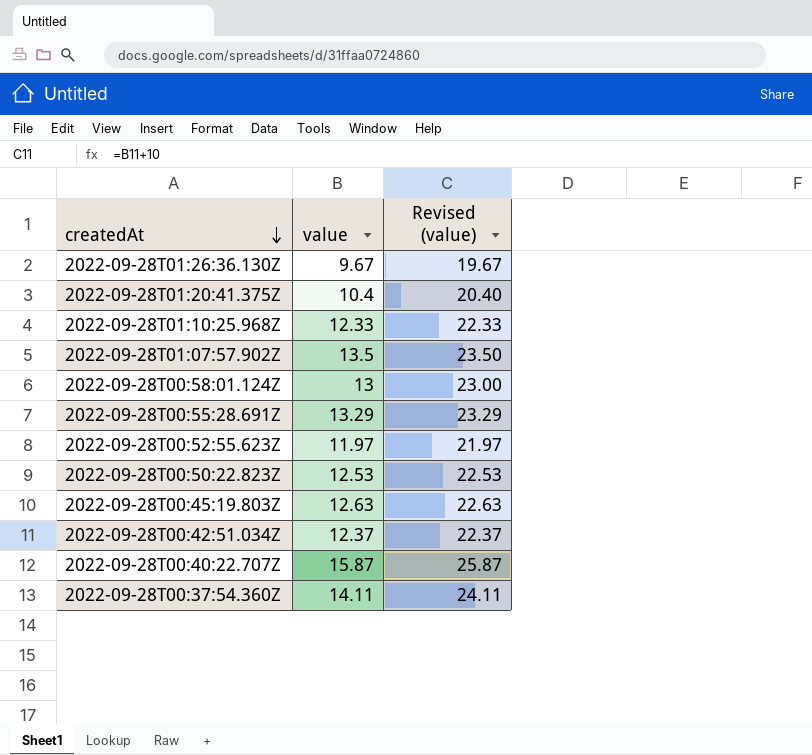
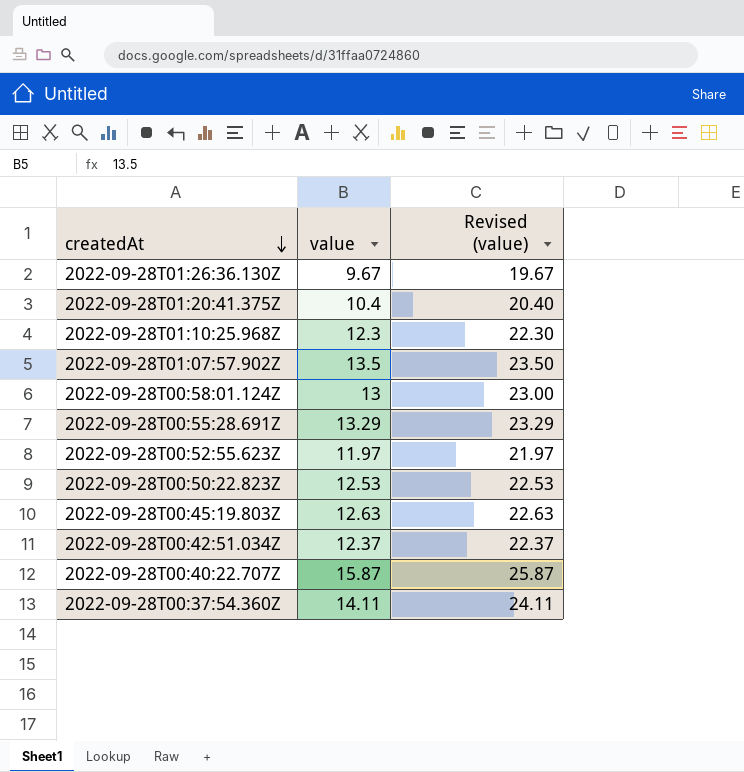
2022-09-28T01:10:25.968Z | value: 12.33 -> 12.3
2022-09-28T01:10:25.968Z | Revised (value): 22.33 -> 22.30

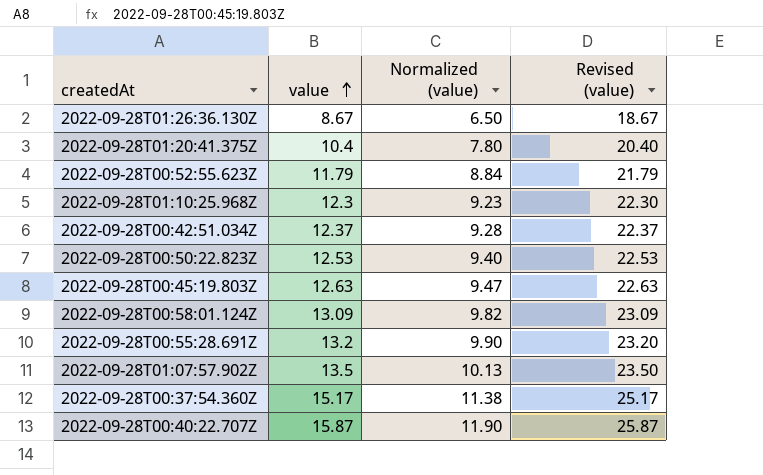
row order: createdAt descending -> value ascending
column Normalized (value) | formula: none -> [value] * 0.75
2022-09-28T01:26:36.130Z | value: 9.67 -> 8.67
2022-09-28T01:26:36.130Z | Revised (value): 19.67 -> 18.67
2022-09-28T00:52:55.623Z | value: 11.97 -> 11.79
2022-09-28T00:52:55.623Z | Revised (value): 21.97 -> 21.79
2022-09-28T00:58:01.124Z | value: 13 -> 13.09
2022-09-28T00:58:01.124Z | Revised (value): 23.00 -> 23.09
2022-09-28T00:55:28.691Z | value: 13.29 -> 13.2
2022-09-28T00:55:28.691Z | Revised (value): 23.29 -> 23.20
2022-09-28T00:37:54.360Z | value: 14.11 -> 15.17
2022-09-28T00:37:54.360Z | Revised (value): 24.11 -> 25.17

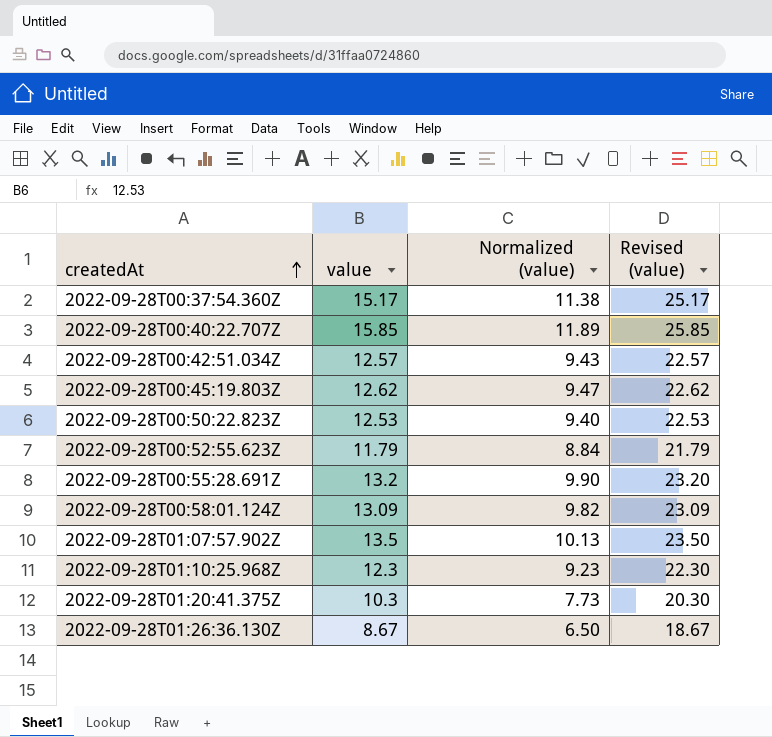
row order: value ascending -> createdAt ascending
2022-09-28T00:40:22.707Z | value: 15.87 -> 15.85
2022-09-28T00:40:22.707Z | Normalized (value): 11.90 -> 11.89
2022-09-28T00:40:22.707Z | Revised (value): 25.87 -> 25.85
2022-09-28T00:42:51.034Z | value: 12.37 -> 12.57
2022-09-28T00:42:51.034Z | Normalized (value): 9.28 -> 9.43
2022-09-28T00:42:51.034Z | Revised (value): 22.37 -> 22.57
2022-09-28T00:45:19.803Z | value: 12.63 -> 12.62
2022-09-28T00:45:19.803Z | Revised (value): 22.63 -> 22.62
2022-09-28T01:20:41.375Z | value: 10.4 -> 10.3
2022-09-28T01:20:41.375Z | Normalized (value): 7.80 -> 7.73
2022-09-28T01:20:41.375Z | Revised (value): 20.40 -> 20.30

